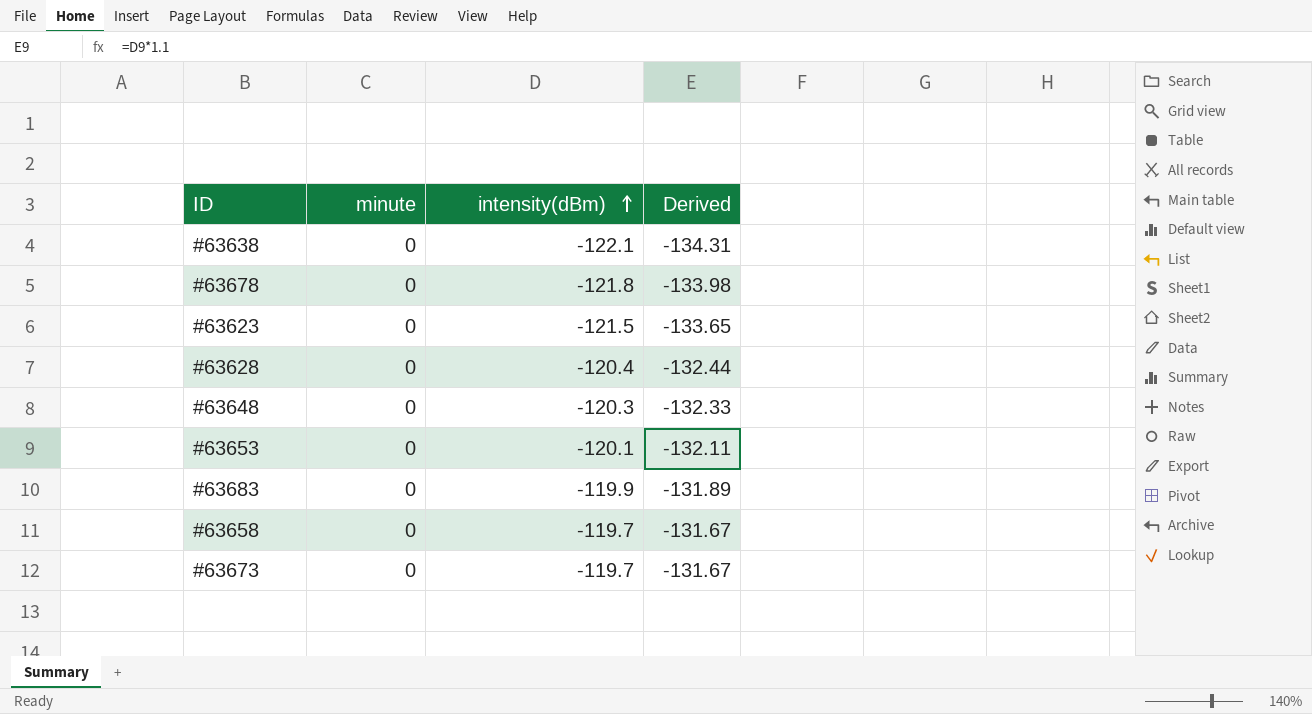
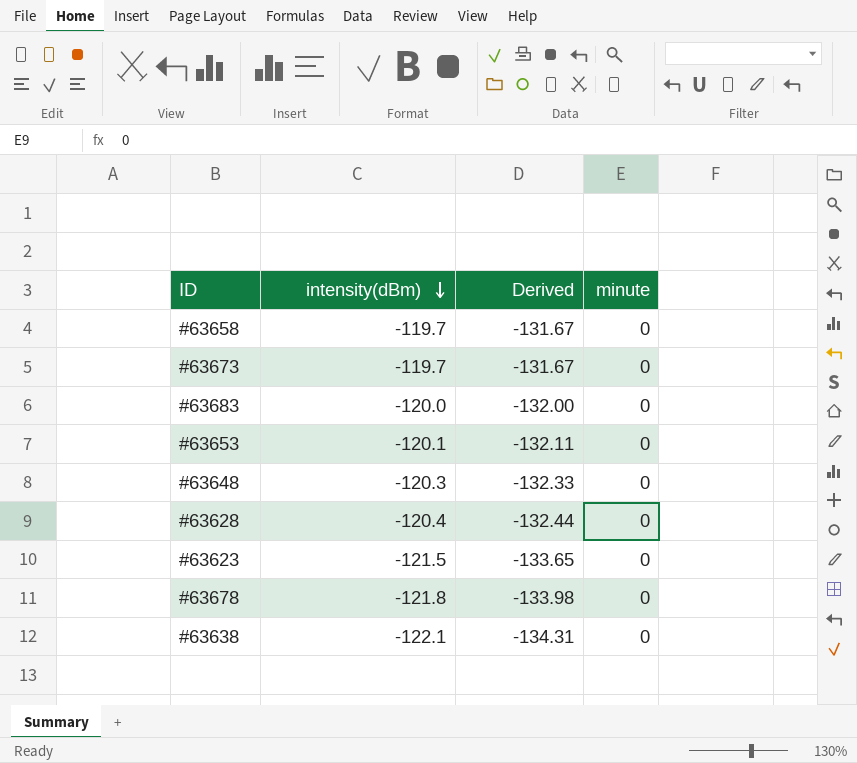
row order: intensity(dBm) ascending -> intensity(dBm) descending
column minute | position: 2 -> 4
#63683 | intensity(dBm): -119.9 -> -120.0
#63683 | Derived: -131.89 -> -132.00

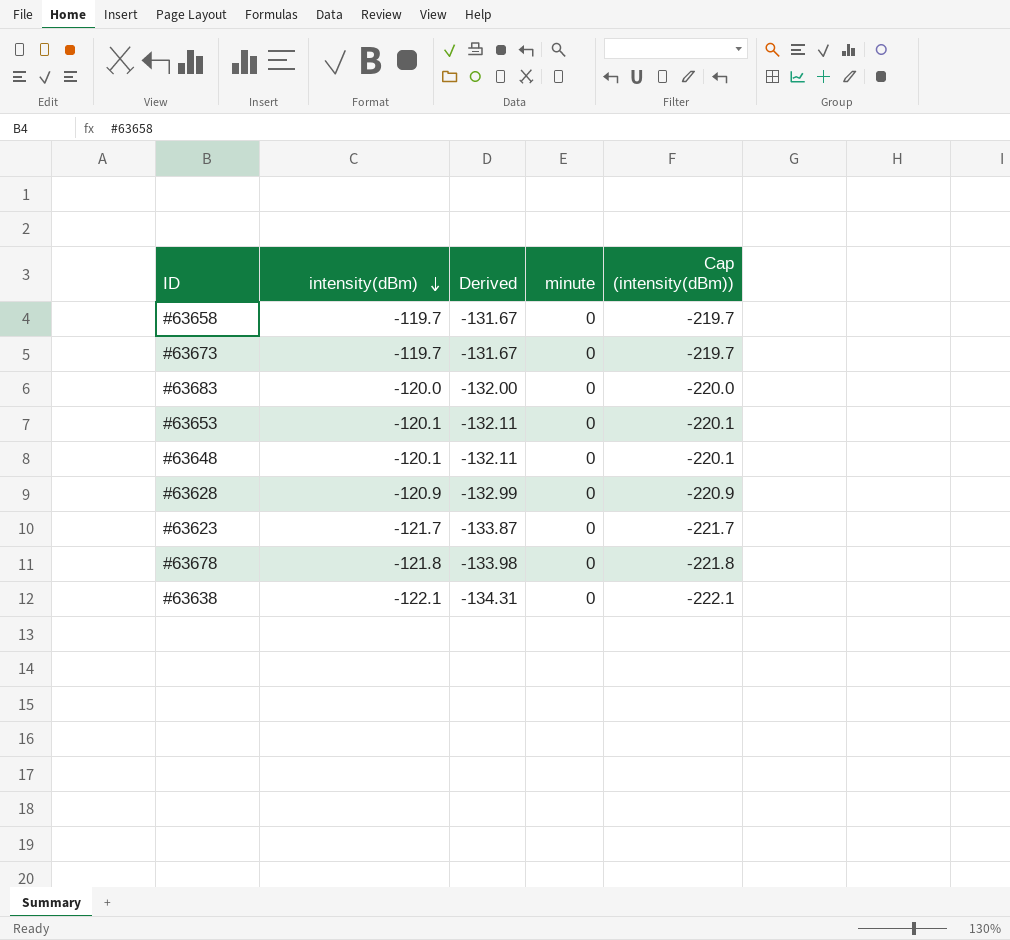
column Cap (intensity(dBm)) | formula: none -> [intensity(dBm)] - 100
#63648 | intensity(dBm): -120.3 -> -120.1
#63648 | Derived: -132.33 -> -132.11
#63628 | intensity(dBm): -120.4 -> -120.9
#63628 | Derived: -132.44 -> -132.99
#63623 | intensity(dBm): -121.5 -> -121.7
#63623 | Derived: -133.65 -> -133.87

